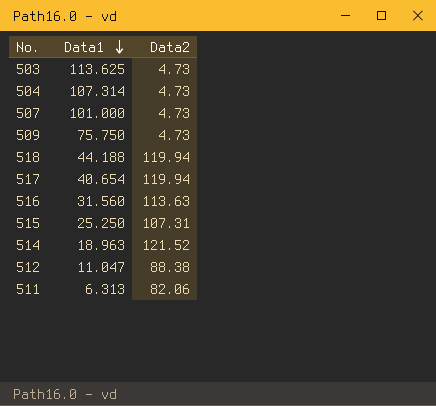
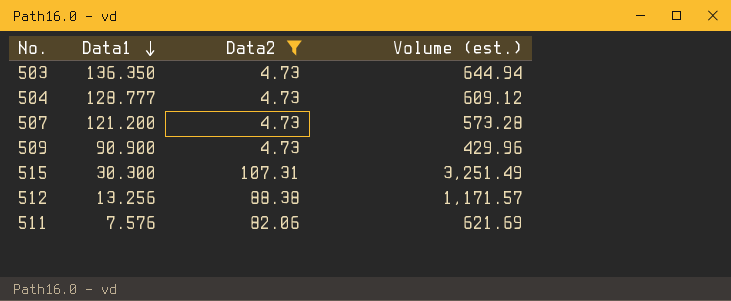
filter: none -> Data2 <= 107.31
column Volume (est.) | formula: none -> [Data1] * [Data2]
503 | Data1: 113.625 -> 136.350
504 | Data1: 107.314 -> 128.777
507 | Data1: 101.000 -> 121.200
509 | Data1: 75.750 -> 90.900
515 | Data1: 25.250 -> 30.300
512 | Data1: 11.047 -> 13.256
511 | Data1: 6.313 -> 7.576

